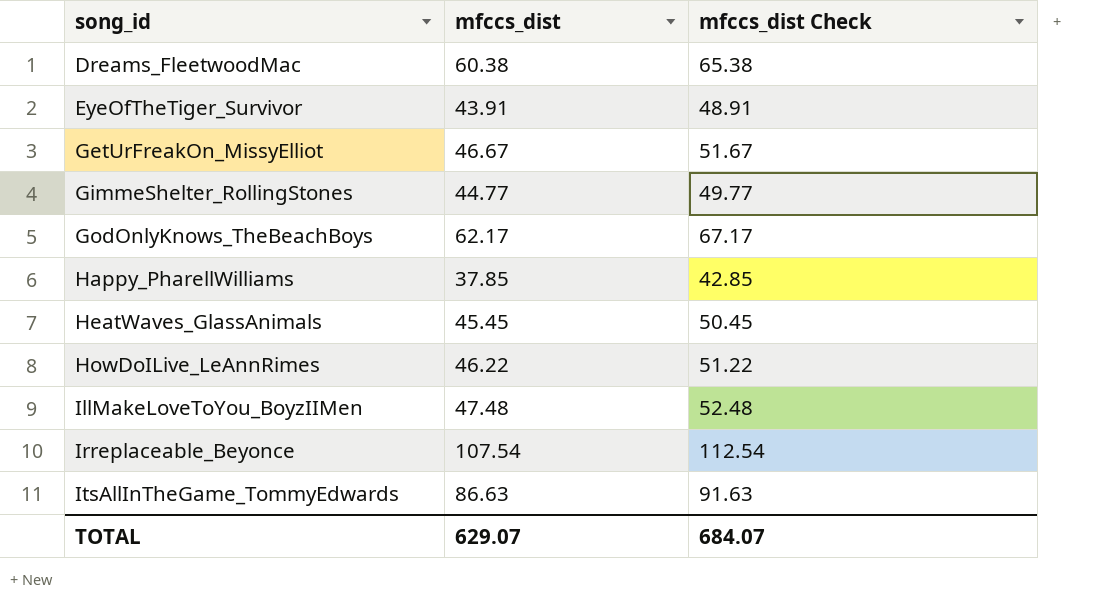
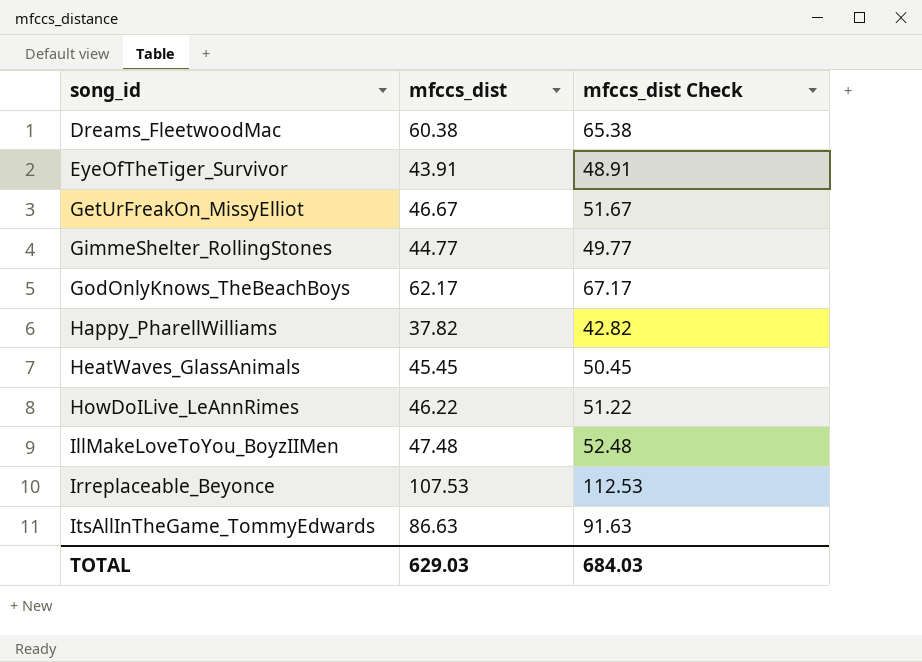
Happy_PharellWilliams | mfccs_dist: 37.85 -> 37.82
Happy_PharellWilliams | mfccs_dist Check: 42.85 -> 42.82
Irreplaceable_Beyonce | mfccs_dist: 107.54 -> 107.53
Irreplaceable_Beyonce | mfccs_dist Check: 112.54 -> 112.53
TOTAL | mfccs_dist: 629.07 -> 629.03
TOTAL | mfccs_dist Check: 684.07 -> 684.03

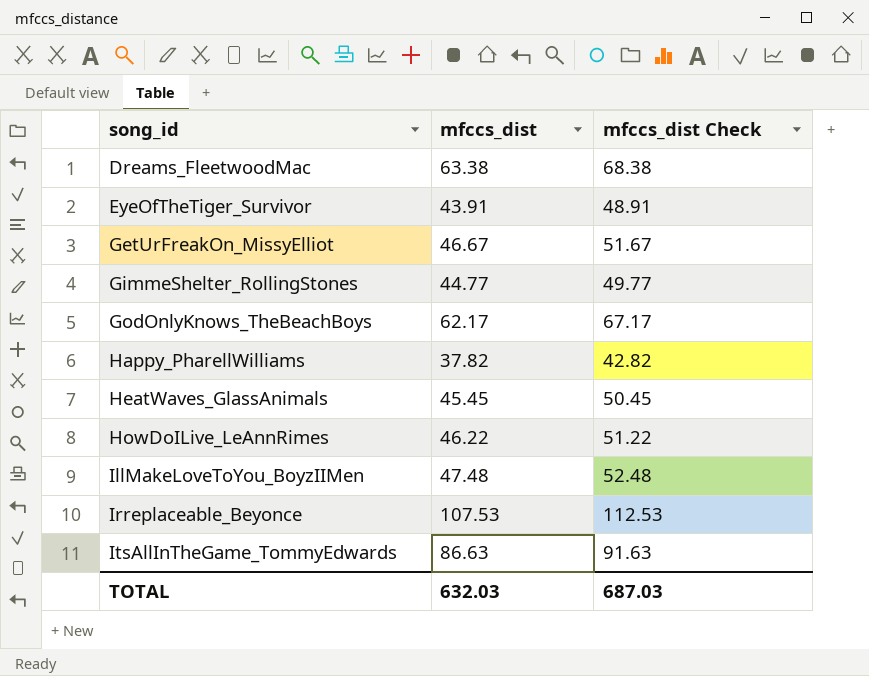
Dreams_FleetwoodMac | mfccs_dist: 60.38 -> 63.38
Dreams_FleetwoodMac | mfccs_dist Check: 65.38 -> 68.38
TOTAL | mfccs_dist: 629.03 -> 632.03
TOTAL | mfccs_dist Check: 684.03 -> 687.03

